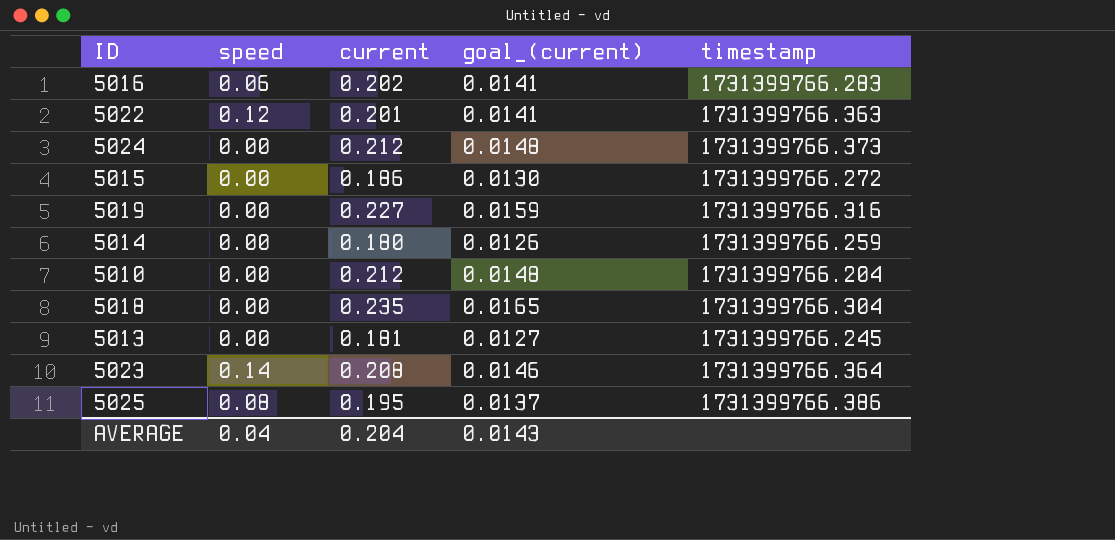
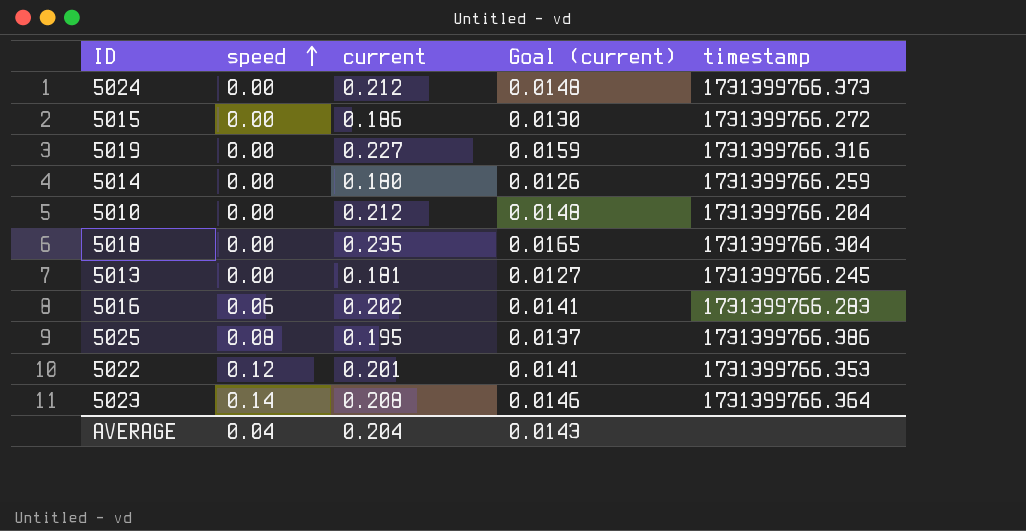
row order: none -> speed ascending
column name: goal_(current) -> Goal (current)
5022 | timestamp: 1731399766.363 -> 1731399766.353

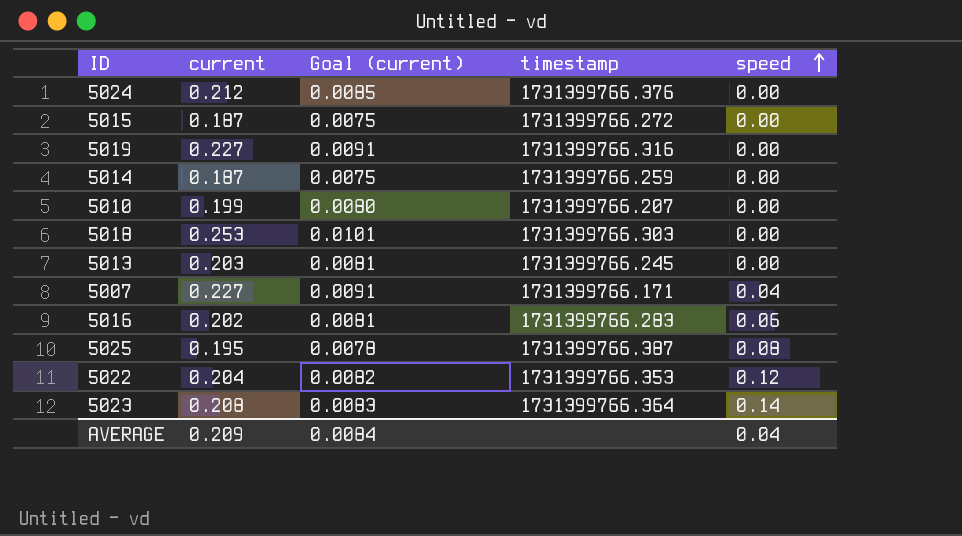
column Goal (current) | formula: [current] * 0.07 -> [current] * 0.04
column speed | position: 2 -> 5
5024 | timestamp: 1731399766.373 -> 1731399766.376
5015 | current: 0.186 -> 0.187
5014 | current: 0.180 -> 0.187
5010 | current: 0.212 -> 0.199
5010 | timestamp: 1731399766.204 -> 1731399766.207
5018 | current: 0.235 -> 0.253
5018 | timestamp: 1731399766.304 -> 1731399766.303
5013 | current: 0.181 -> 0.203
row 5007: none -> 0.227 | 0.0091 | 1731399766.171 | 0.04
5025 | timestamp: 1731399766.386 -> 1731399766.387
5022 | current: 0.201 -> 0.204
AVERAGE | current: 0.204 -> 0.209
AVERAGE | Goal (current): 0.0143 -> 0.0084

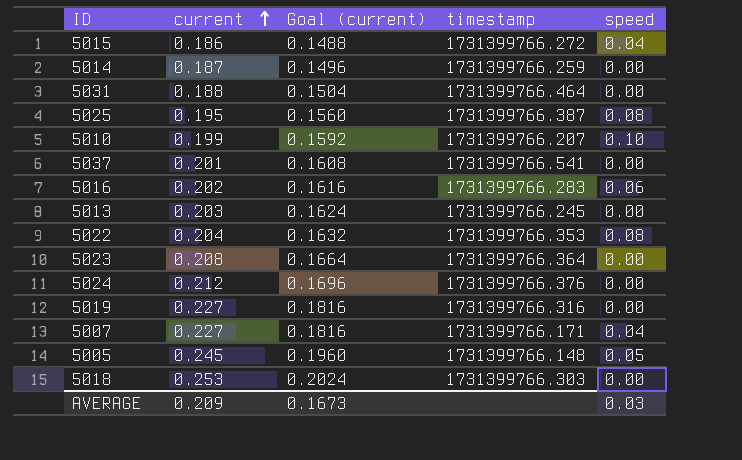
row order: speed ascending -> current ascending
column Goal (current) | formula: [current] * 0.04 -> [current] * 0.8
5015 | current: 0.187 -> 0.186
5015 | speed: 0.00 -> 0.04
row 5031: none -> 0.188 | 0.1504 | 1731399766.464 | 0.00
5010 | speed: 0.00 -> 0.10
row 5037: none -> 0.201 | 0.1608 | 1731399766.541 | 0.00
5022 | speed: 0.12 -> 0.08
5023 | speed: 0.14 -> 0.00
row 5005: none -> 0.245 | 0.1960 | 1731399766.148 | 0.05
AVERAGE | Goal (current): 0.0084 -> 0.1673
AVERAGE | speed: 0.04 -> 0.03

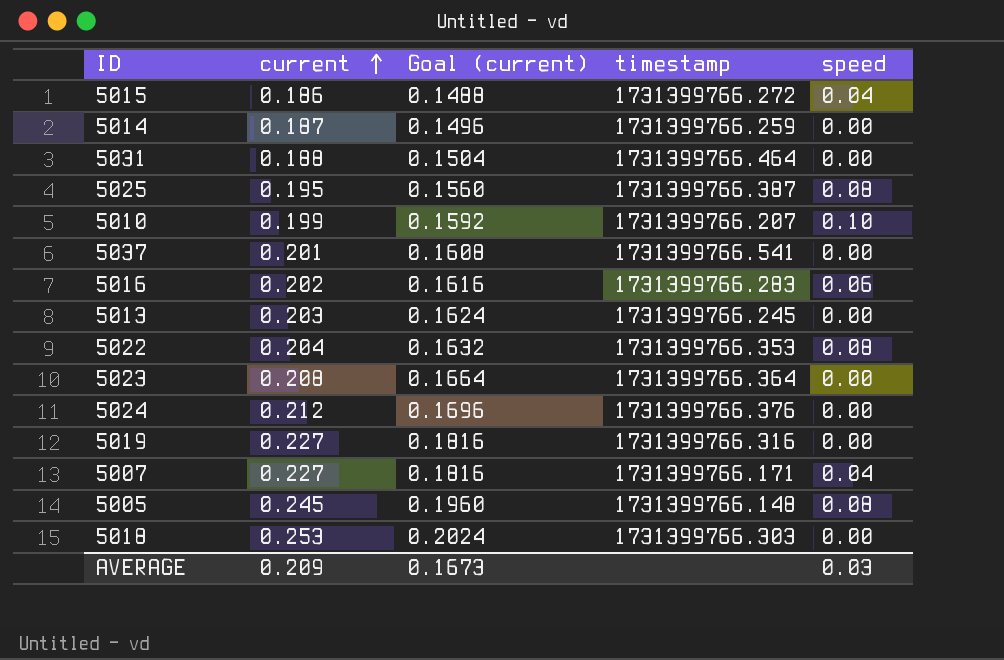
5005 | speed: 0.05 -> 0.08

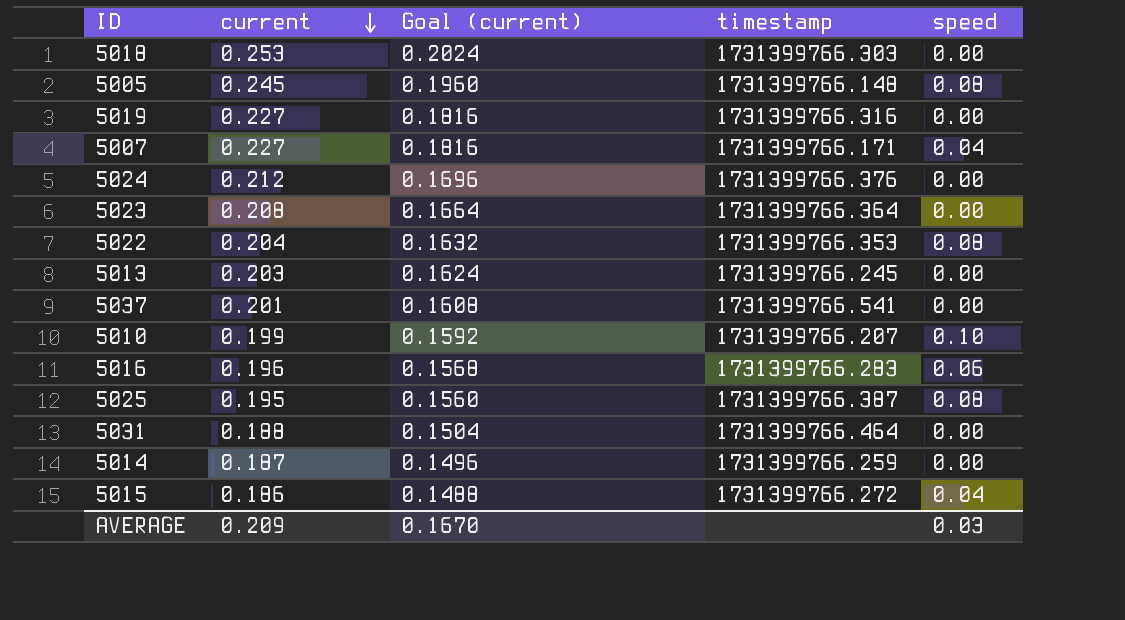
row order: current ascending -> current descending
5016 | current: 0.202 -> 0.196
5016 | Goal (current): 0.1616 -> 0.1568
AVERAGE | Goal (current): 0.1673 -> 0.1670

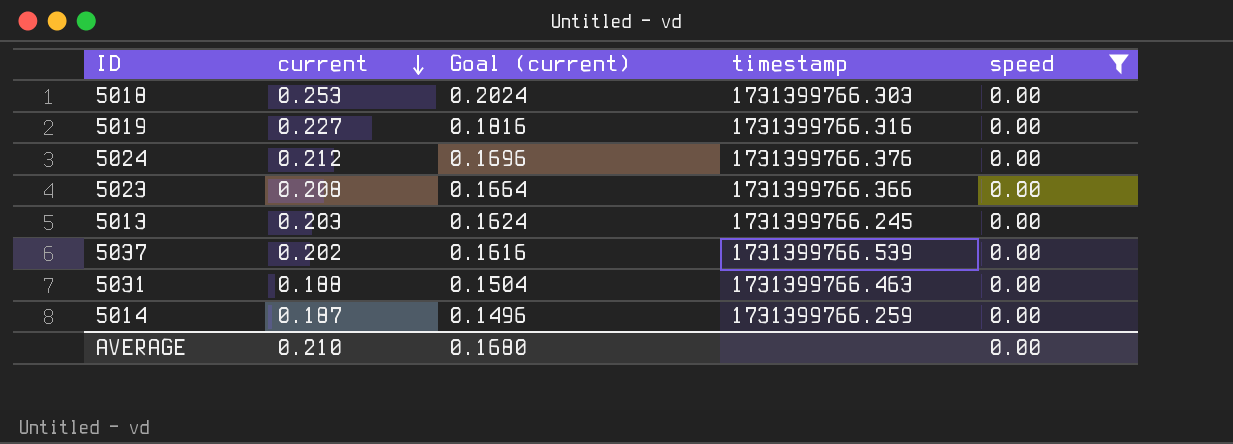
filter: none -> speed = 0.00
5023 | timestamp: 1731399766.364 -> 1731399766.366
5037 | current: 0.201 -> 0.202
5037 | Goal (current): 0.1608 -> 0.1616
5037 | timestamp: 1731399766.541 -> 1731399766.539
5031 | timestamp: 1731399766.464 -> 1731399766.463
AVERAGE | current: 0.209 -> 0.210
AVERAGE | Goal (current): 0.1670 -> 0.1680
AVERAGE | speed: 0.03 -> 0.00

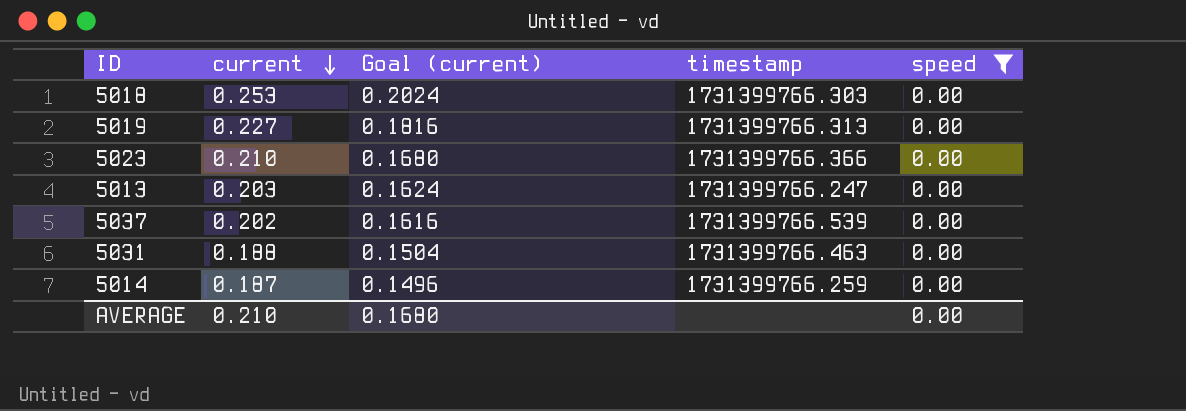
row 5024: 0.212 | 0.1696 | 1731399766.376 | 0.00 -> none
5019 | timestamp: 1731399766.316 -> 1731399766.313
5023 | current: 0.208 -> 0.210
5023 | Goal (current): 0.1664 -> 0.1680
5013 | timestamp: 1731399766.245 -> 1731399766.247

